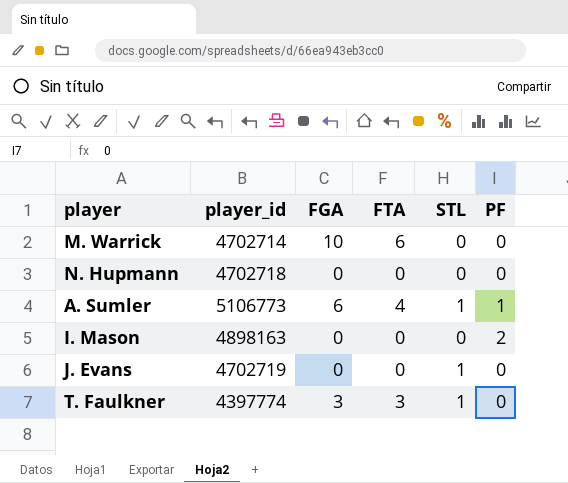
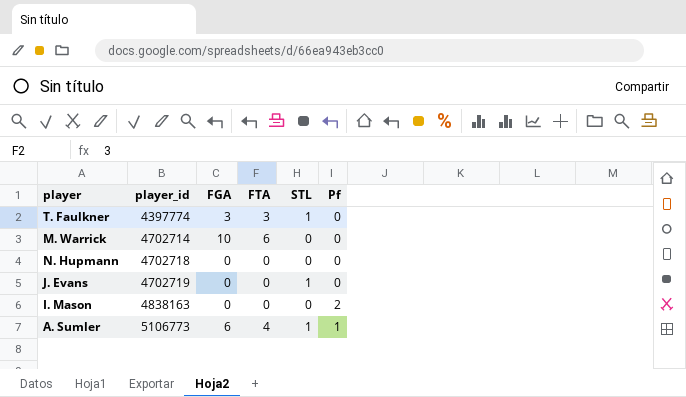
row order: none -> player_id ascending
column name: PF -> Pf
I. Mason | player_id: 4898163 -> 4838163

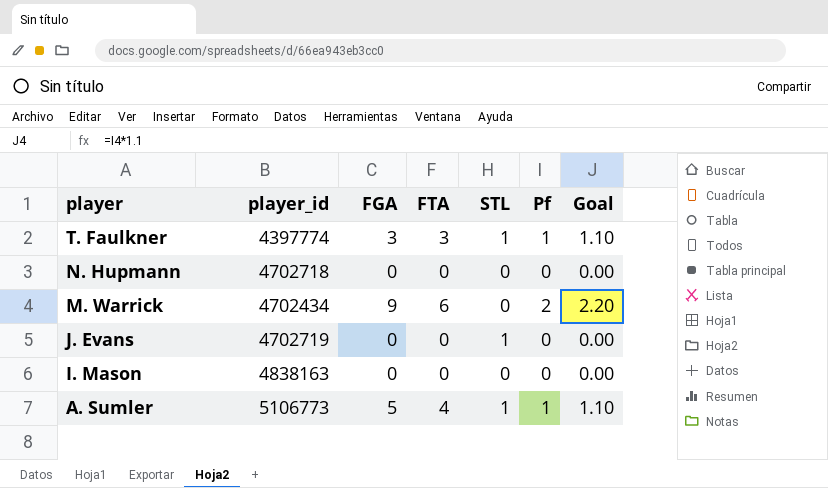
row order: player_id ascending -> player descending
column Goal | formula: none -> [Pf] * 1.1
T. Faulkner | Pf: 0 -> 1
M. Warrick | player_id: 4702714 -> 4702434
M. Warrick | FGA: 10 -> 9
M. Warrick | Pf: 0 -> 2
I. Mason | Pf: 2 -> 0
A. Sumler | FGA: 6 -> 5

